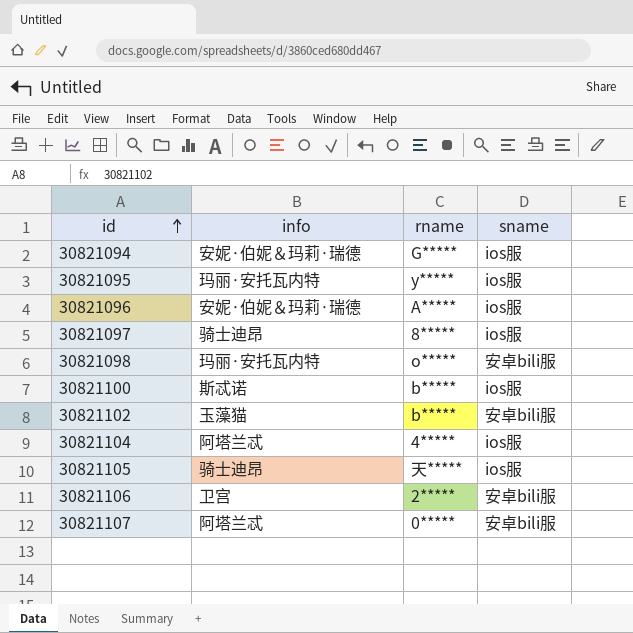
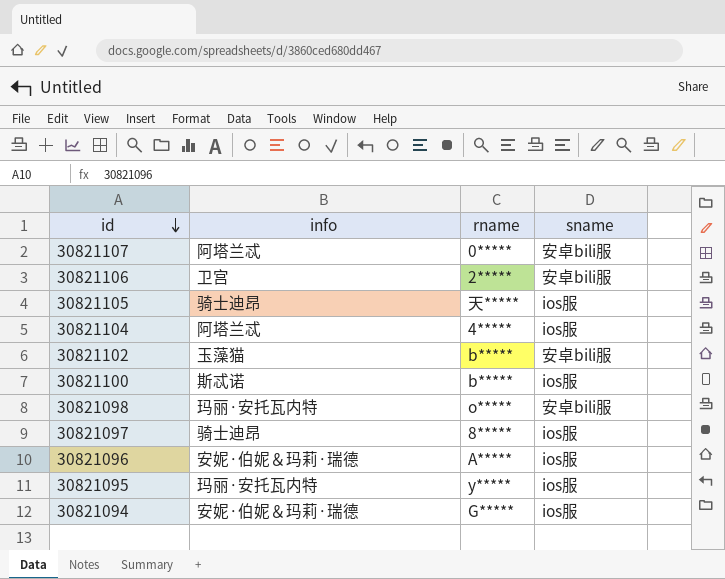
row order: id ascending -> id descending

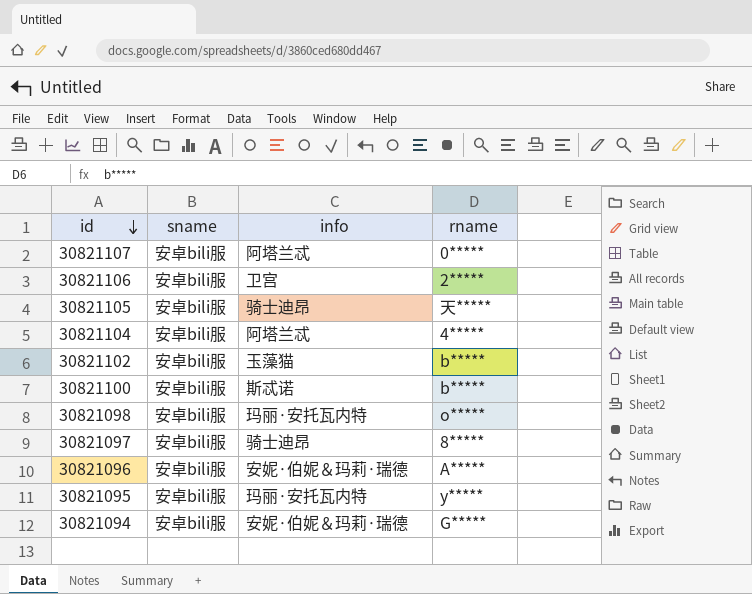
column sname | position: 4 -> 2
30821105 | sname: ios服 -> 安卓bili服
30821104 | sname: ios服 -> 安卓bili服
30821100 | sname: ios服 -> 安卓bili服
30821097 | sname: ios服 -> 安卓bili服
30821096 | sname: ios服 -> 安卓bili服
30821095 | sname: ios服 -> 安卓bili服
30821094 | sname: ios服 -> 安卓bili服

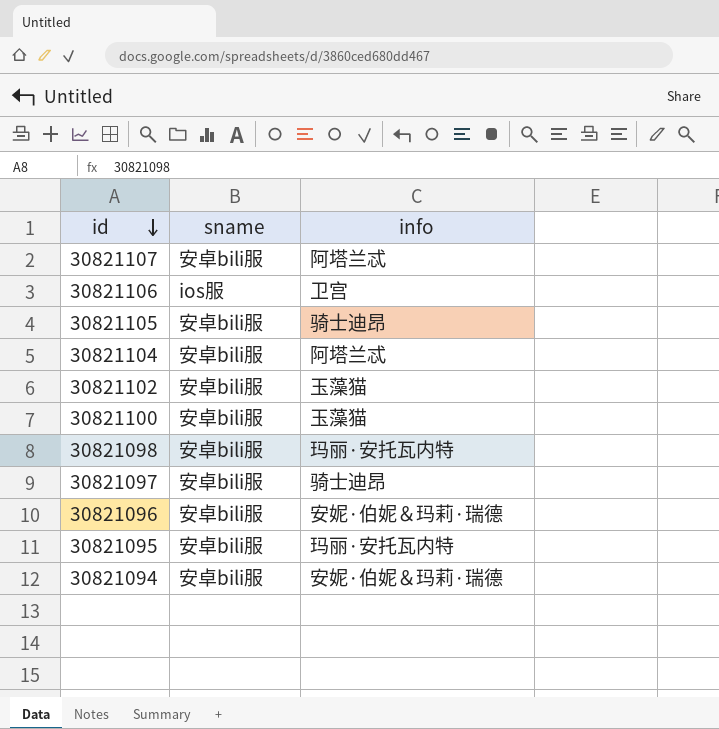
column rname | position: 4 -> none
30821106 | sname: 安卓bili服 -> ios服
30821100 | info: 斯忒诺 -> 玉藻猫

